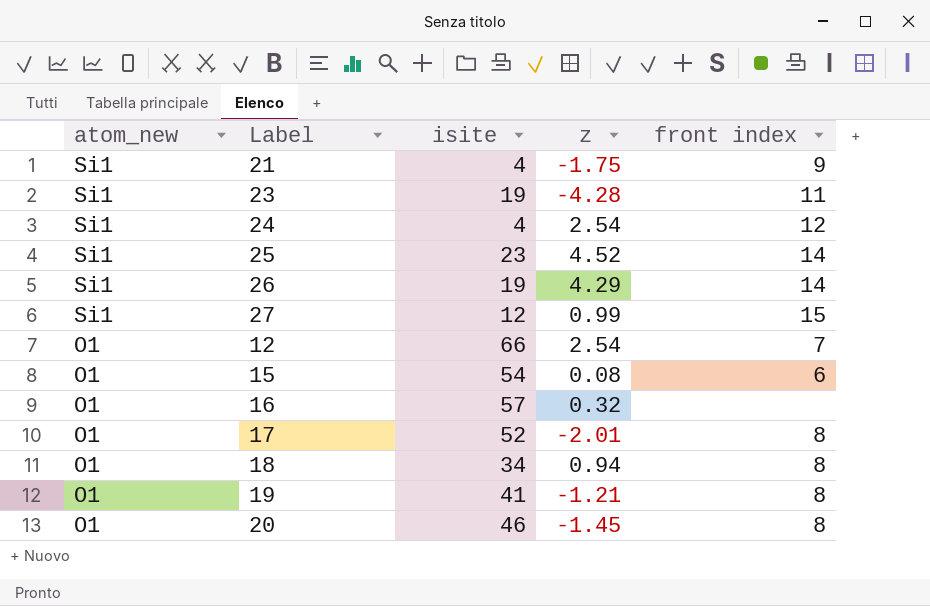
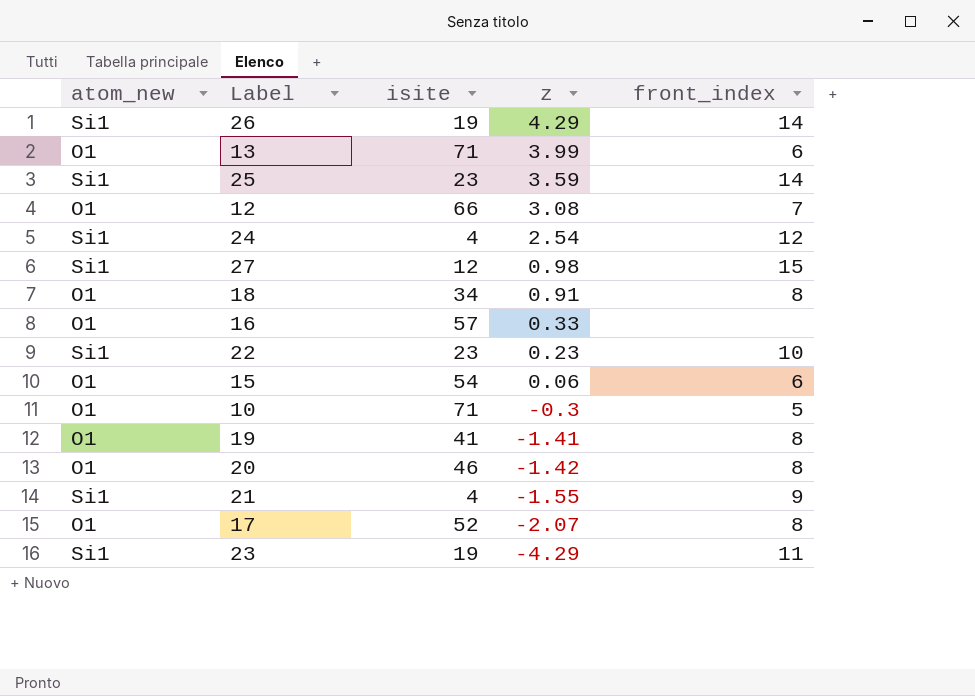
row order: atom_new descending -> z descending
column name: front index -> front_index
row 13: none -> O1 | 71 | 3.99 | 6
25 | z: 4.52 -> 3.59
12 | z: 2.54 -> 3.08
27 | z: 0.99 -> 0.98
18 | z: 0.94 -> 0.91
16 | z: 0.32 -> 0.33
row 22: none -> Si1 | 23 | 0.23 | 10
15 | z: 0.08 -> 0.06
row 10: none -> O1 | 71 | -0.3 | 5
19 | z: -1.21 -> -1.41
20 | z: -1.45 -> -1.42
21 | z: -1.75 -> -1.55
17 | z: -2.01 -> -2.07
23 | z: -4.28 -> -4.29

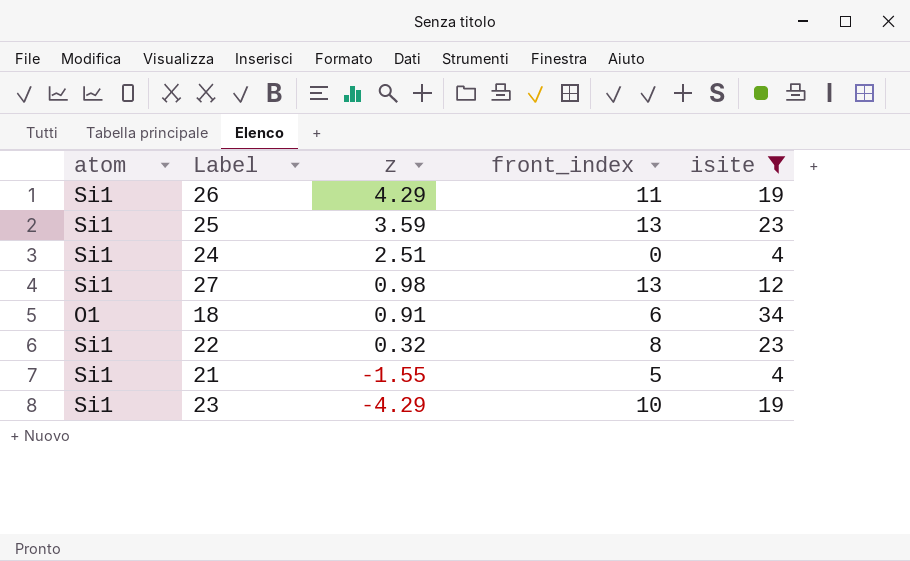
filter: none -> isite <= 34
column name: atom_new -> atom
column isite | position: 3 -> 5
26 | front_index: 14 -> 11
25 | front_index: 14 -> 13
24 | z: 2.54 -> 2.51
24 | front_index: 12 -> 0
27 | front_index: 15 -> 13
18 | front_index: 8 -> 6
22 | z: 0.23 -> 0.32
22 | front_index: 10 -> 8
21 | front_index: 9 -> 5
23 | front_index: 11 -> 10

